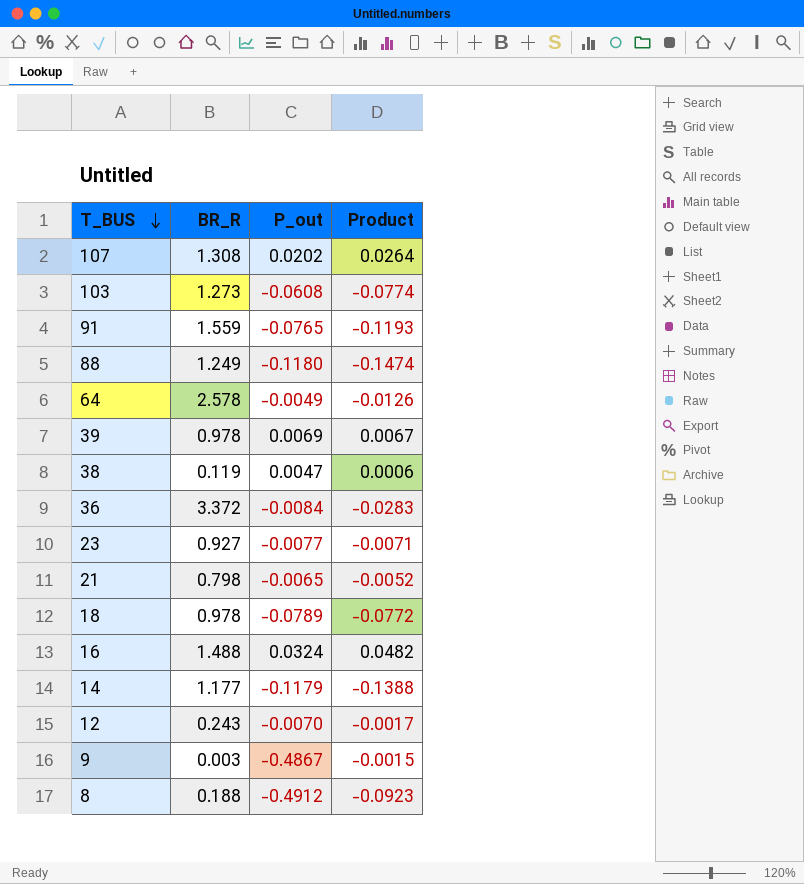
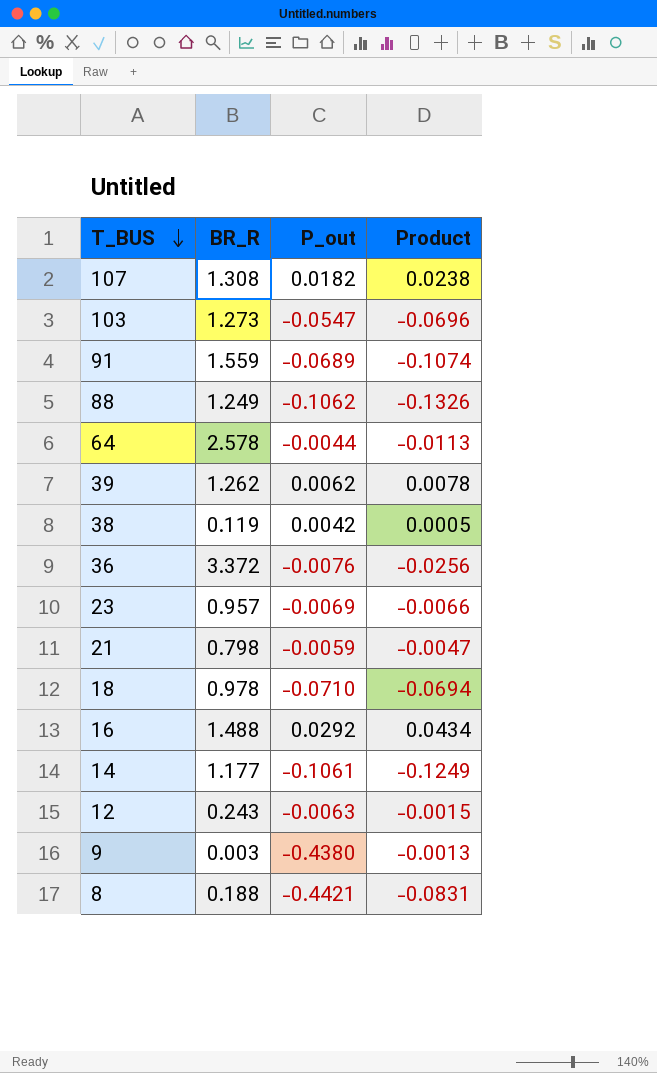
107 | P_out: 0.0202 -> 0.0182
107 | Product: 0.0264 -> 0.0238
103 | P_out: -0.0608 -> -0.0547
103 | Product: -0.0774 -> -0.0696
91 | P_out: -0.0765 -> -0.0689
91 | Product: -0.1193 -> -0.1074
88 | P_out: -0.1180 -> -0.1062
88 | Product: -0.1474 -> -0.1326
64 | P_out: -0.0049 -> -0.0044
64 | Product: -0.0126 -> -0.0113
39 | BR_R: 0.978 -> 1.262
39 | P_out: 0.0069 -> 0.0062
39 | Product: 0.0067 -> 0.0078
38 | P_out: 0.0047 -> 0.0042
38 | Product: 0.0006 -> 0.0005
36 | P_out: -0.0084 -> -0.0076
36 | Product: -0.0283 -> -0.0256
23 | BR_R: 0.927 -> 0.957
23 | P_out: -0.0077 -> -0.0069
23 | Product: -0.0071 -> -0.0066
21 | P_out: -0.0065 -> -0.0059
21 | Product: -0.0052 -> -0.0047
18 | P_out: -0.0789 -> -0.0710
18 | Product: -0.0772 -> -0.0694
16 | P_out: 0.0324 -> 0.0292
16 | Product: 0.0482 -> 0.0434
14 | P_out: -0.1179 -> -0.1061
14 | Product: -0.1388 -> -0.1249
12 | P_out: -0.0070 -> -0.0063
12 | Product: -0.0017 -> -0.0015
9 | P_out: -0.4867 -> -0.4380
9 | Product: -0.0015 -> -0.0013
8 | P_out: -0.4912 -> -0.4421
8 | Product: -0.0923 -> -0.0831

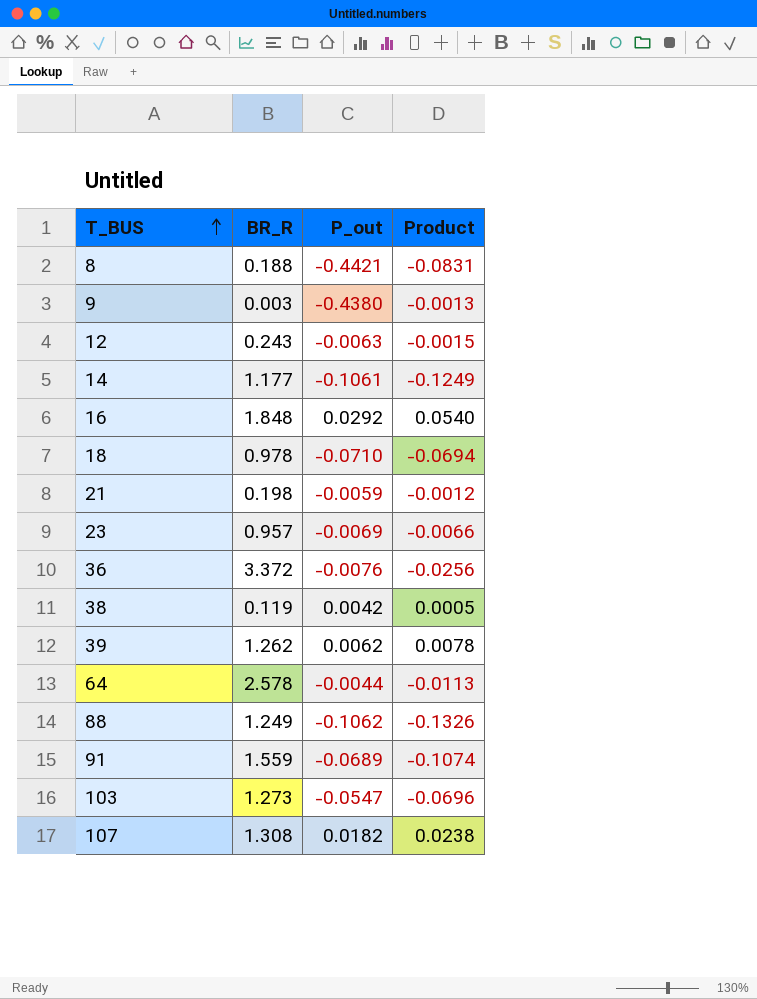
row order: T_BUS descending -> T_BUS ascending
16 | BR_R: 1.488 -> 1.848
16 | Product: 0.0434 -> 0.0540
21 | BR_R: 0.798 -> 0.198
21 | Product: -0.0047 -> -0.0012

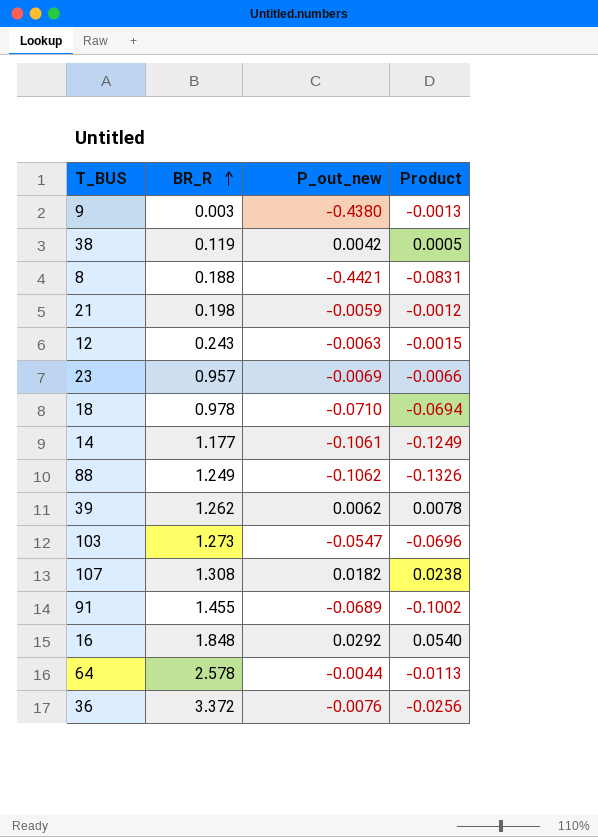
row order: T_BUS ascending -> BR_R ascending
column name: P_out -> P_out_new
91 | BR_R: 1.559 -> 1.455
91 | Product: -0.1074 -> -0.1002

